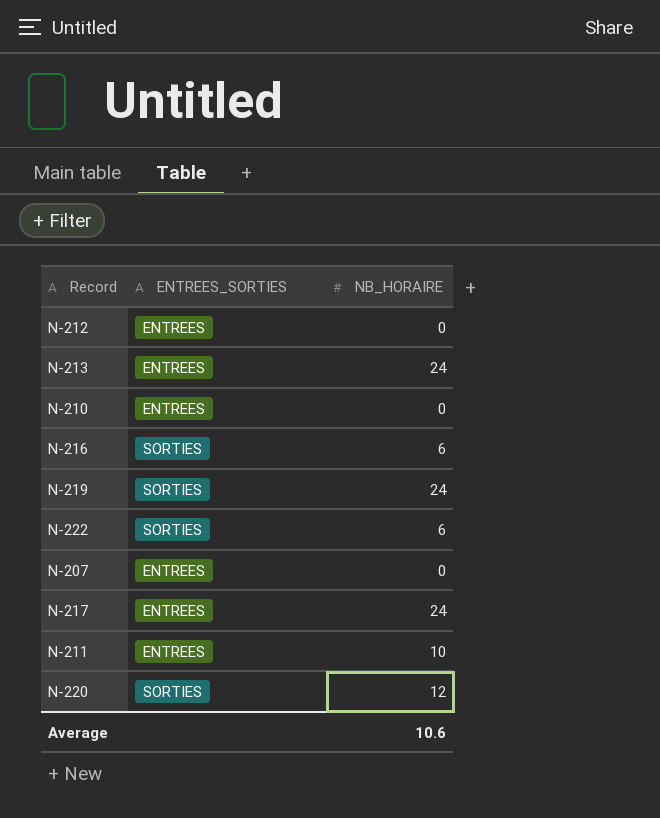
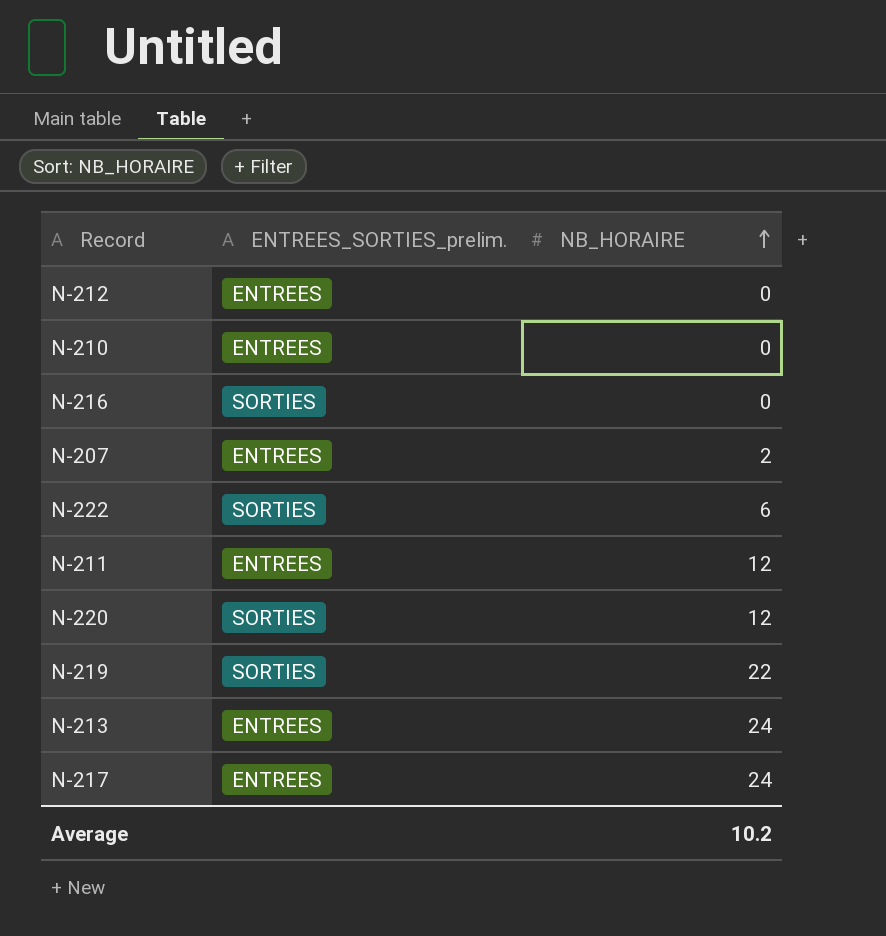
row order: none -> NB_HORAIRE ascending
column name: ENTREES_SORTIES -> ENTREES_SORTIES_prelim.
N-216 | NB_HORAIRE: 6 -> 0
N-207 | NB_HORAIRE: 0 -> 2
N-211 | NB_HORAIRE: 10 -> 12
N-219 | NB_HORAIRE: 24 -> 22
Average | NB_HORAIRE: 10.6 -> 10.2

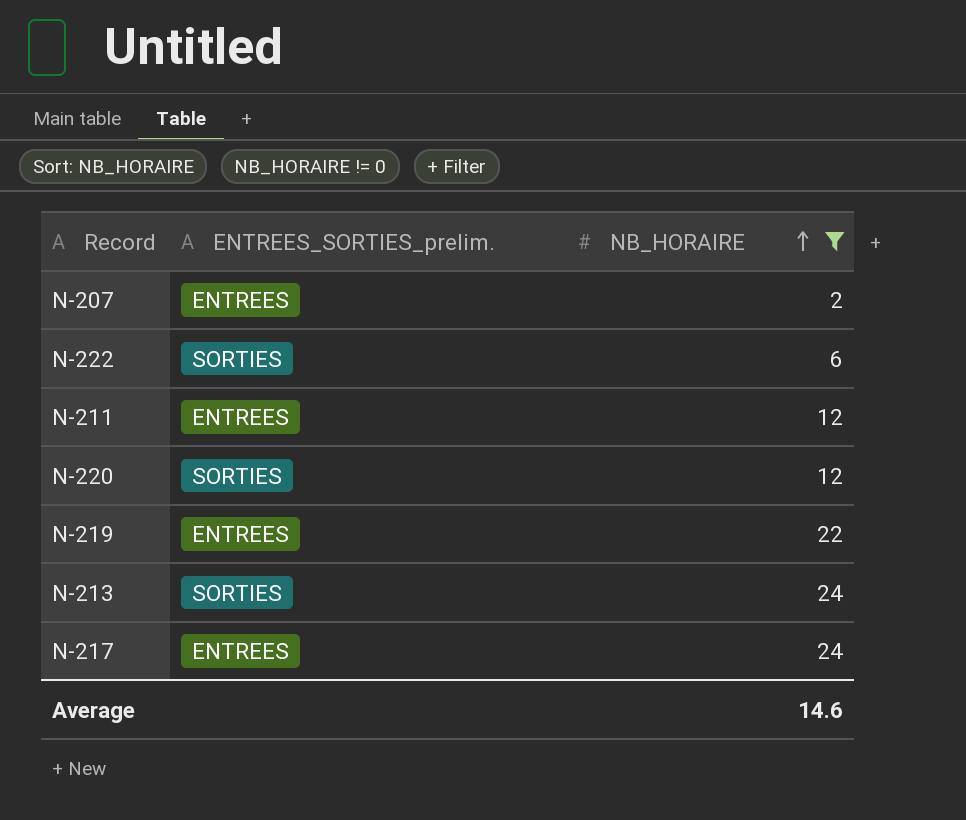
filter: none -> NB_HORAIRE != 0
N-219 | ENTREES_SORTIES_prelim.: SORTIES -> ENTREES
N-213 | ENTREES_SORTIES_prelim.: ENTREES -> SORTIES
Average | NB_HORAIRE: 10.2 -> 14.6

